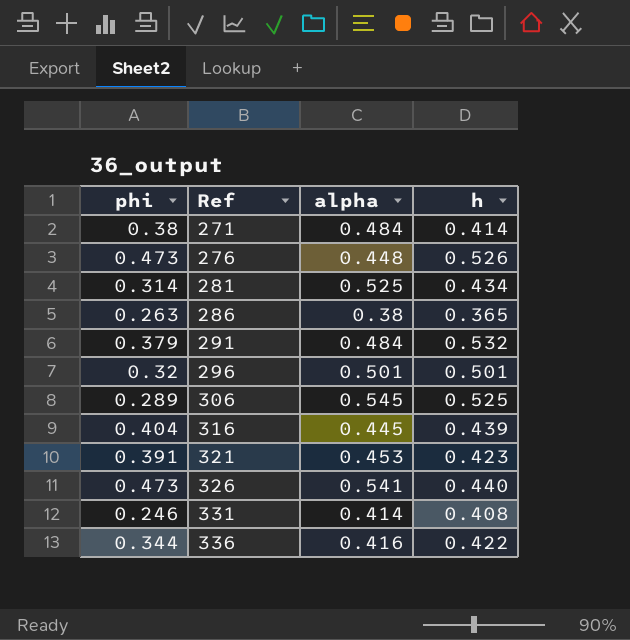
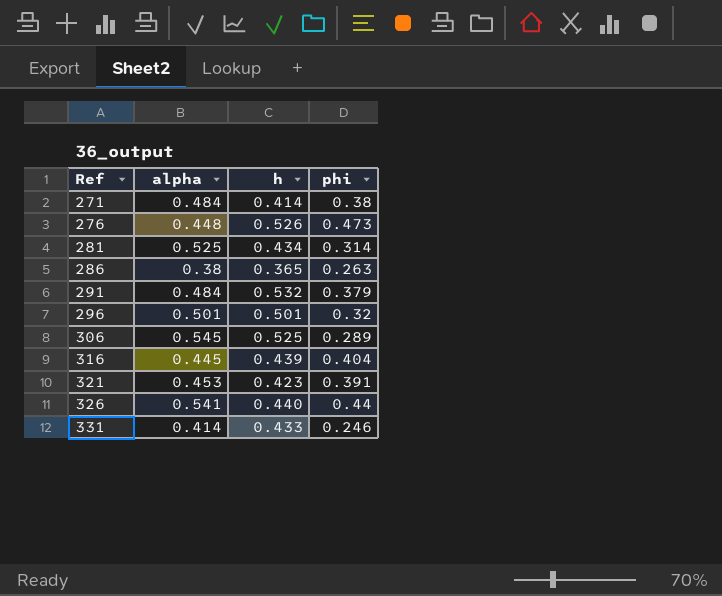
column phi | position: 1 -> 4
row 336: 0.344 | 0.416 | 0.422 -> none
326 | phi: 0.473 -> 0.44
331 | h: 0.408 -> 0.433

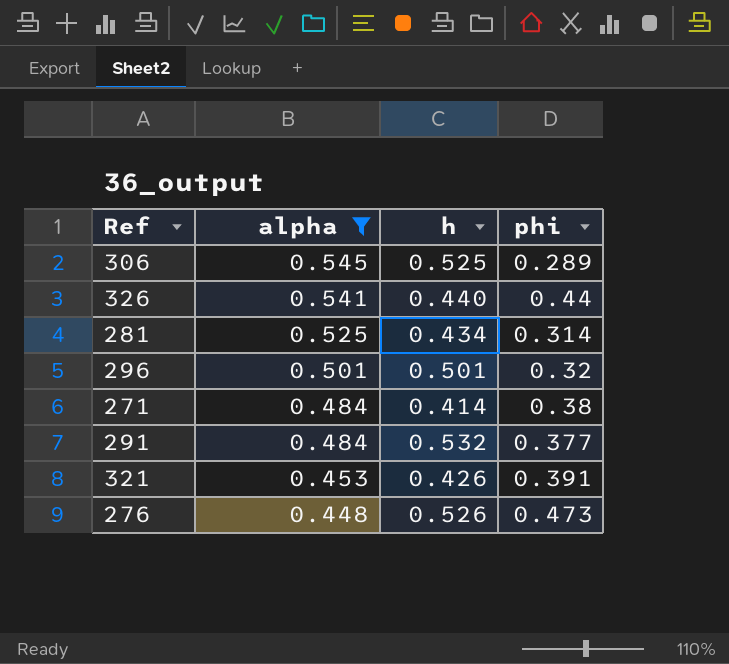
filter: none -> alpha >= 0.448
row order: Ref ascending -> alpha descending
291 | phi: 0.379 -> 0.377
321 | h: 0.423 -> 0.426

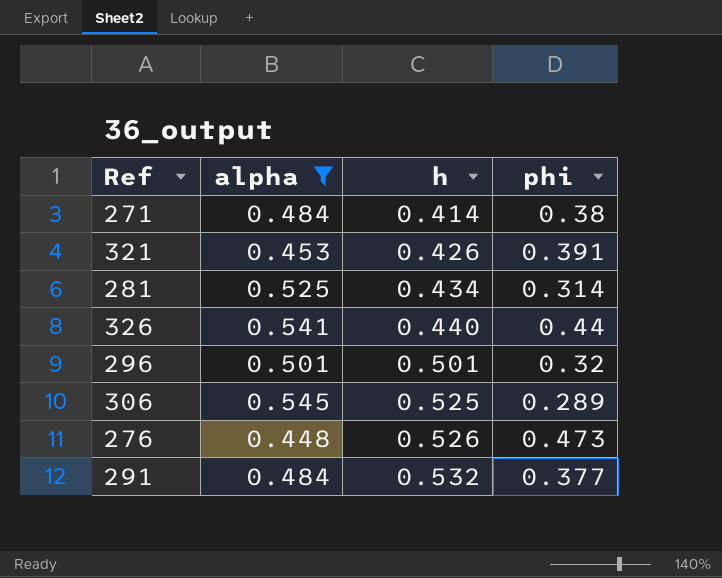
row order: alpha descending -> h ascending

